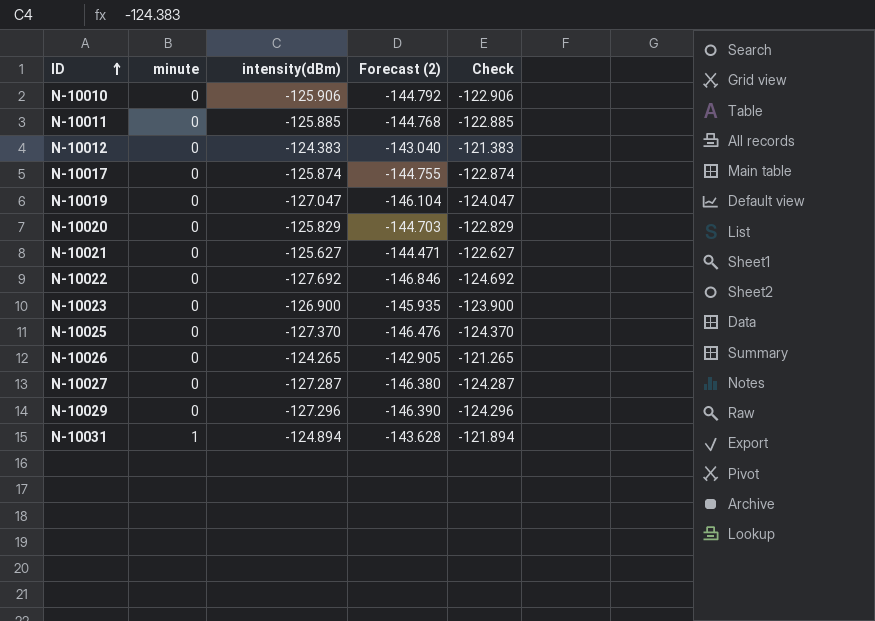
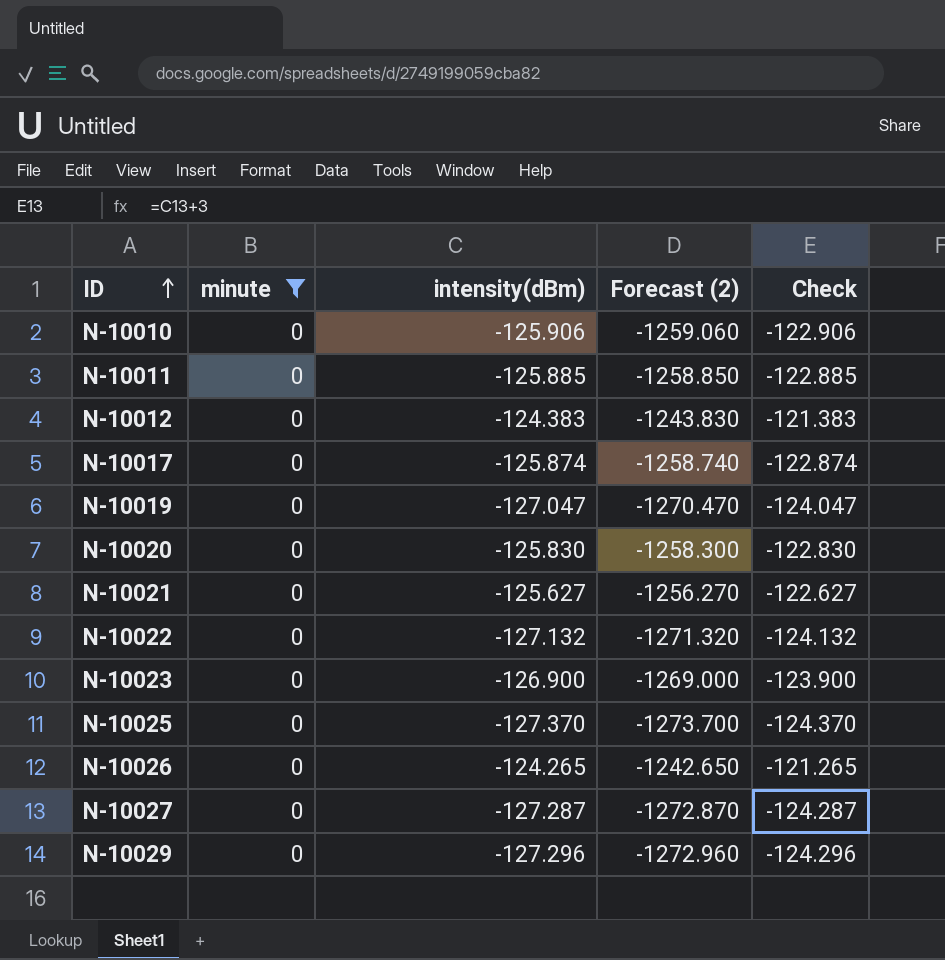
filter: none -> minute = 0
column Forecast (2) | formula: [intensity(dBm)] * 1.15 -> [intensity(dBm)] * 10
N-10020 | intensity(dBm): -125.829 -> -125.830
N-10020 | Check: -122.829 -> -122.830
N-10022 | intensity(dBm): -127.692 -> -127.132
N-10022 | Check: -124.692 -> -124.132

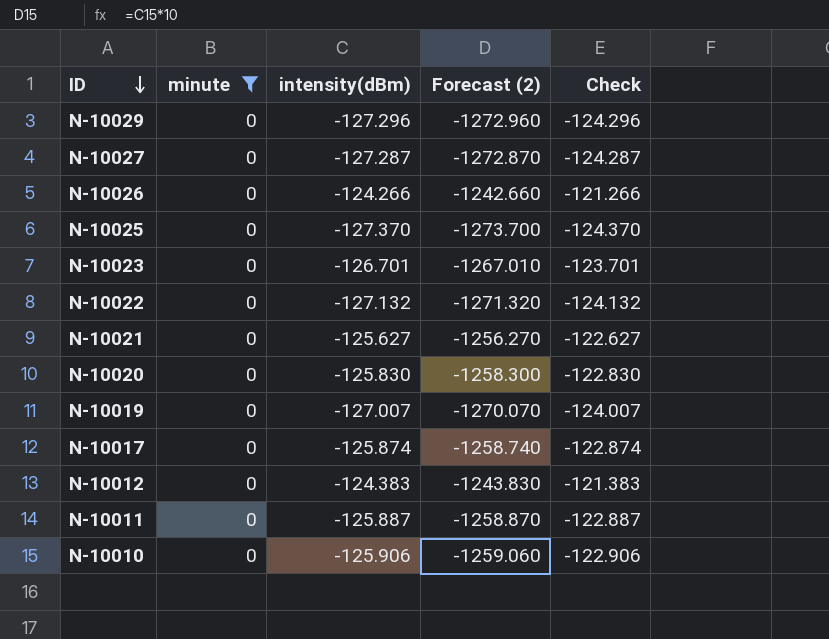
row order: ID ascending -> ID descending
N-10026 | intensity(dBm): -124.265 -> -124.266
N-10026 | Forecast (2): -1242.650 -> -1242.660
N-10026 | Check: -121.265 -> -121.266
N-10023 | intensity(dBm): -126.900 -> -126.701
N-10023 | Forecast (2): -1269.000 -> -1267.010
N-10023 | Check: -123.900 -> -123.701
N-10019 | intensity(dBm): -127.047 -> -127.007
N-10019 | Forecast (2): -1270.470 -> -1270.070
N-10019 | Check: -124.047 -> -124.007
N-10011 | intensity(dBm): -125.885 -> -125.887
N-10011 | Forecast (2): -1258.850 -> -1258.870
N-10011 | Check: -122.885 -> -122.887

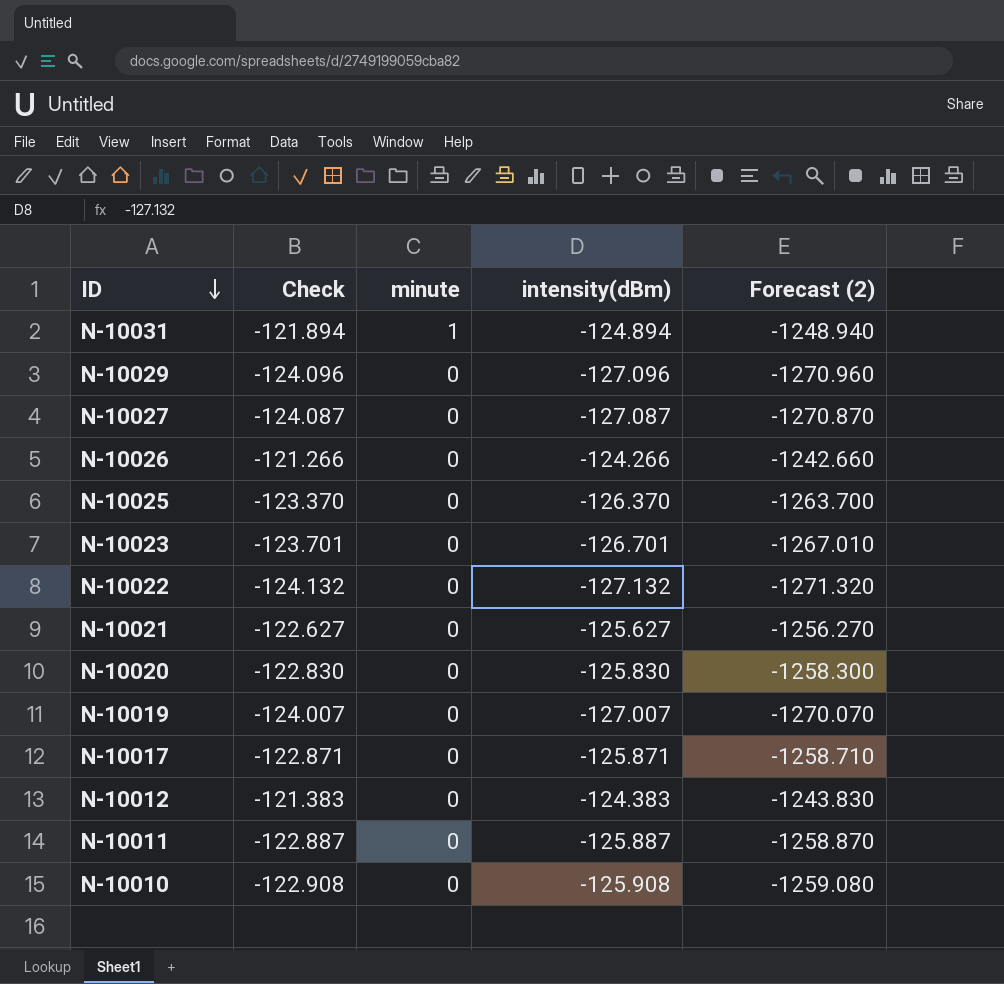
filter: minute = 0 -> none
column Check | position: 5 -> 2
N-10029 | Check: -124.296 -> -124.096
N-10029 | intensity(dBm): -127.296 -> -127.096
N-10029 | Forecast (2): -1272.960 -> -1270.960
N-10027 | Check: -124.287 -> -124.087
N-10027 | intensity(dBm): -127.287 -> -127.087
N-10027 | Forecast (2): -1272.870 -> -1270.870
N-10025 | Check: -124.370 -> -123.370
N-10025 | intensity(dBm): -127.370 -> -126.370
N-10025 | Forecast (2): -1273.700 -> -1263.700
N-10017 | Check: -122.874 -> -122.871
N-10017 | intensity(dBm): -125.874 -> -125.871
N-10017 | Forecast (2): -1258.740 -> -1258.710
N-10010 | Check: -122.906 -> -122.908
N-10010 | intensity(dBm): -125.906 -> -125.908
N-10010 | Forecast (2): -1259.060 -> -1259.080

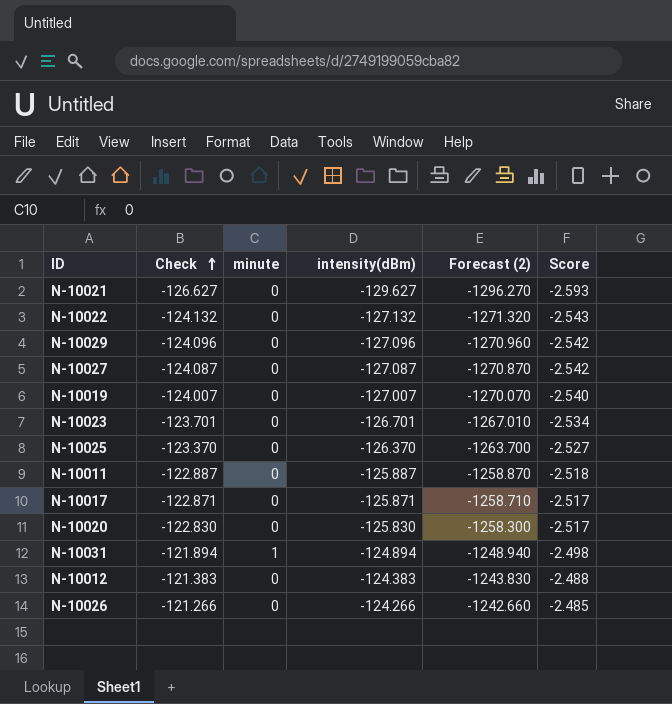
row order: ID descending -> Check ascending
column Score | formula: none -> [intensity(dBm)] * 0.02
row N-10010: -122.908 | 0 | -125.908 | -1259.080 -> none
N-10021 | Check: -122.627 -> -126.627
N-10021 | intensity(dBm): -125.627 -> -129.627
N-10021 | Forecast (2): -1256.270 -> -1296.270

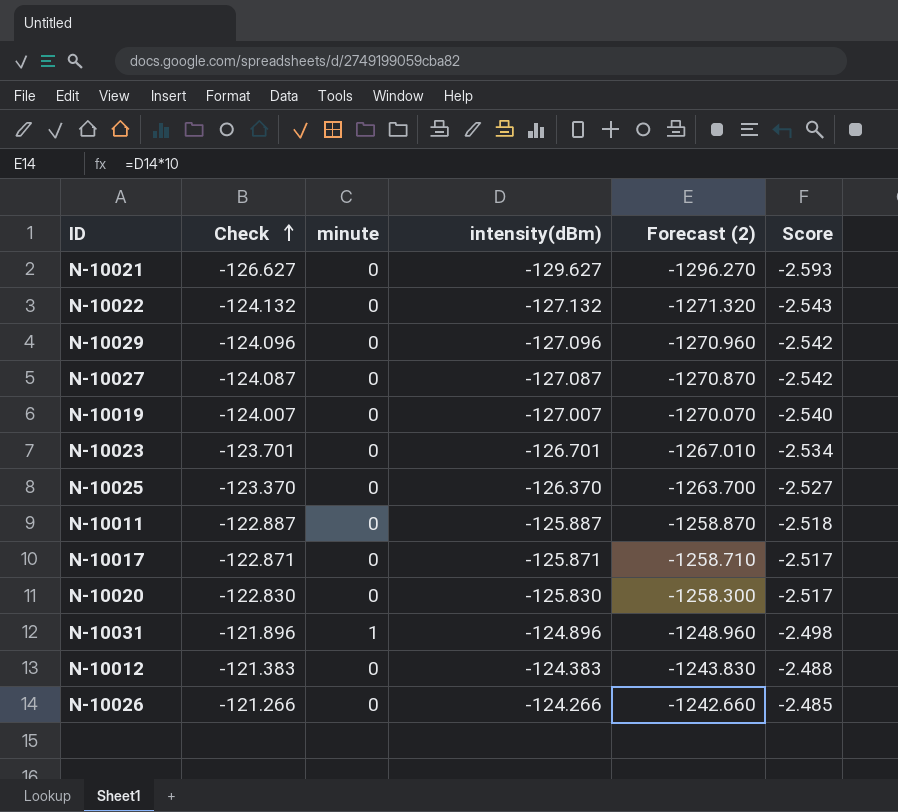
N-10031 | Check: -121.894 -> -121.896
N-10031 | intensity(dBm): -124.894 -> -124.896
N-10031 | Forecast (2): -1248.940 -> -1248.960

